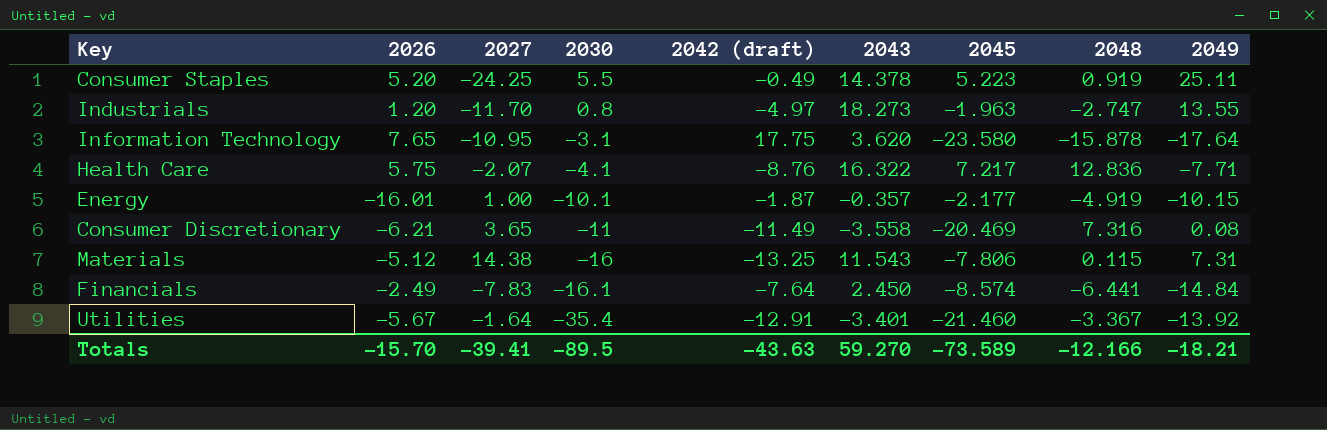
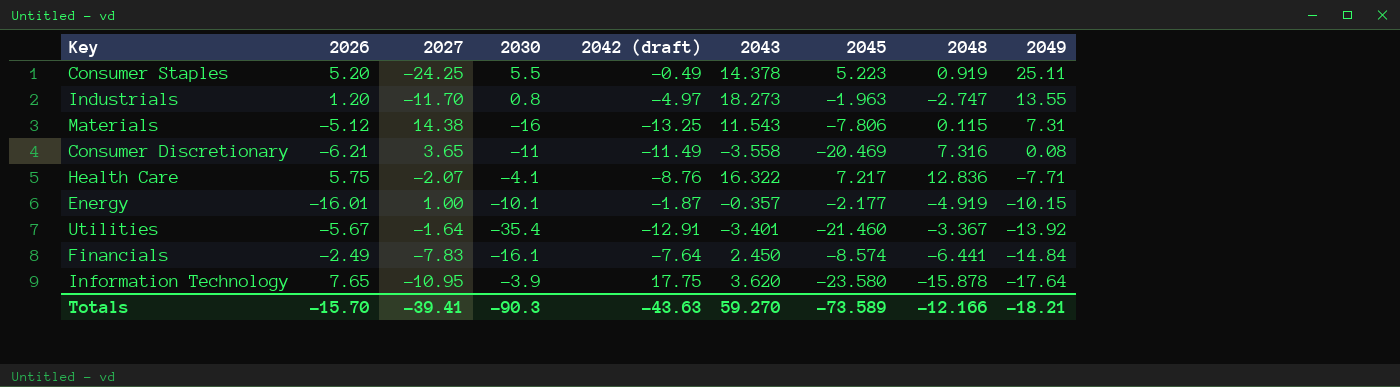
row order: 2030 descending -> 2049 descending
Information Technology | 2030: -3.1 -> -3.9
Totals | 2030: -89.5 -> -90.3

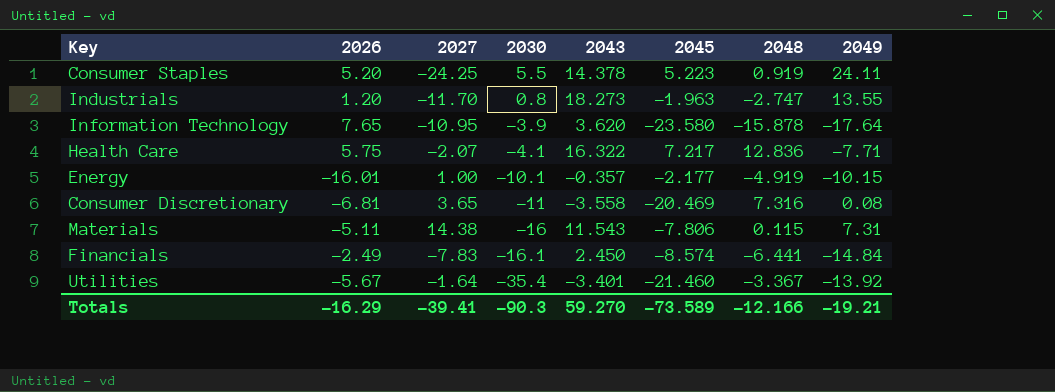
row order: 2049 descending -> 2030 descending
column 2042 (draft) | position: 5 -> none
Consumer Staples | 2049: 25.11 -> 24.11
Consumer Discretionary | 2026: -6.21 -> -6.81
Materials | 2026: -5.12 -> -5.11
Totals | 2026: -15.70 -> -16.29
Totals | 2049: -18.21 -> -19.21

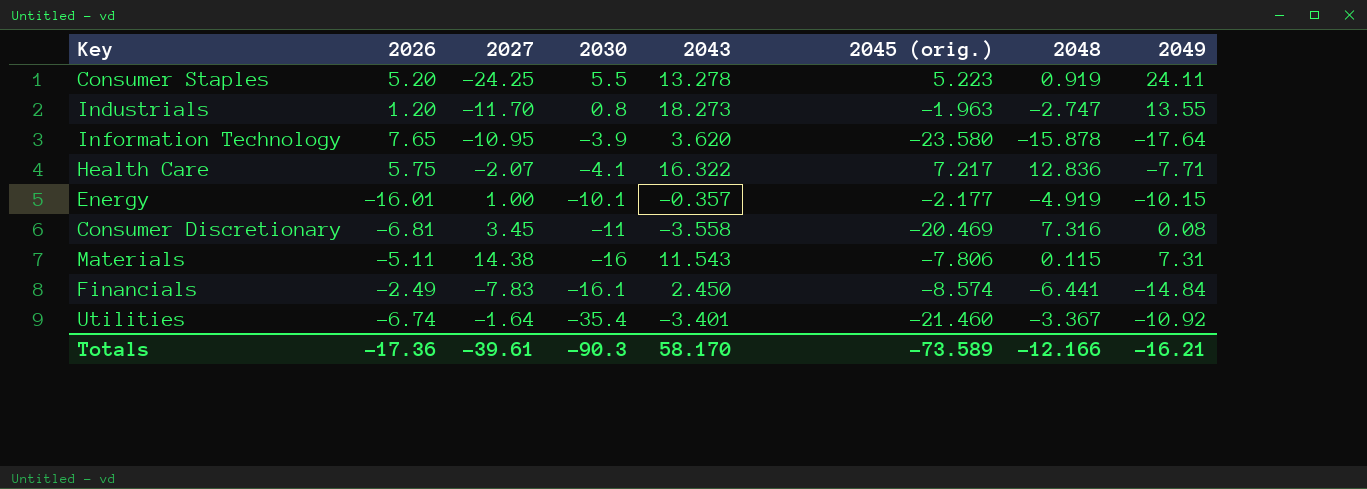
column name: 2045 -> 2045 (orig.)
Consumer Staples | 2043: 14.378 -> 13.278
Consumer Discretionary | 2027: 3.65 -> 3.45
Utilities | 2026: -5.67 -> -6.74
Utilities | 2049: -13.92 -> -10.92
Totals | 2026: -16.29 -> -17.36
Totals | 2027: -39.41 -> -39.61
Totals | 2043: 59.270 -> 58.170
Totals | 2049: -19.21 -> -16.21

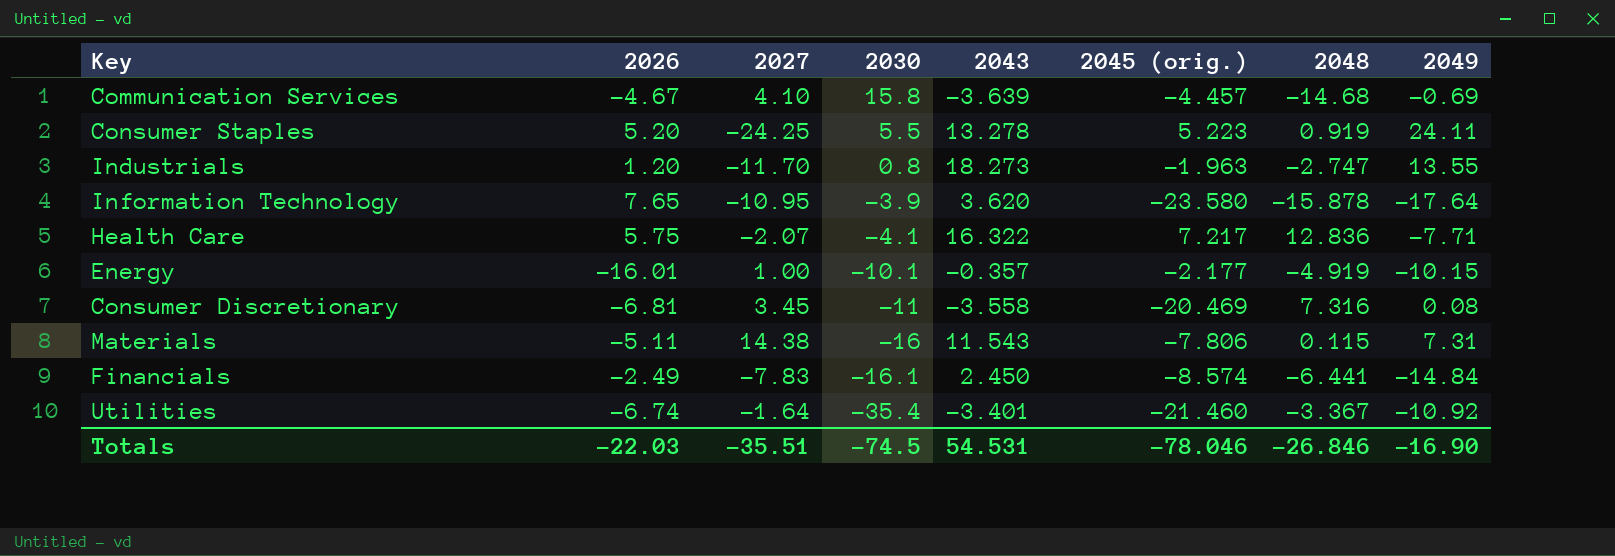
row Communication Services: none -> -4.67 | 4.10 | 15.8 | -3.639 | -4.457 | -14.68 | -0.69
Totals | 2026: -17.36 -> -22.03
Totals | 2027: -39.61 -> -35.51
Totals | 2030: -90.3 -> -74.5
Totals | 2043: 58.170 -> 54.531
Totals | 2045 (orig.): -73.589 -> -78.046
Totals | 2048: -12.166 -> -26.846
Totals | 2049: -16.21 -> -16.90

